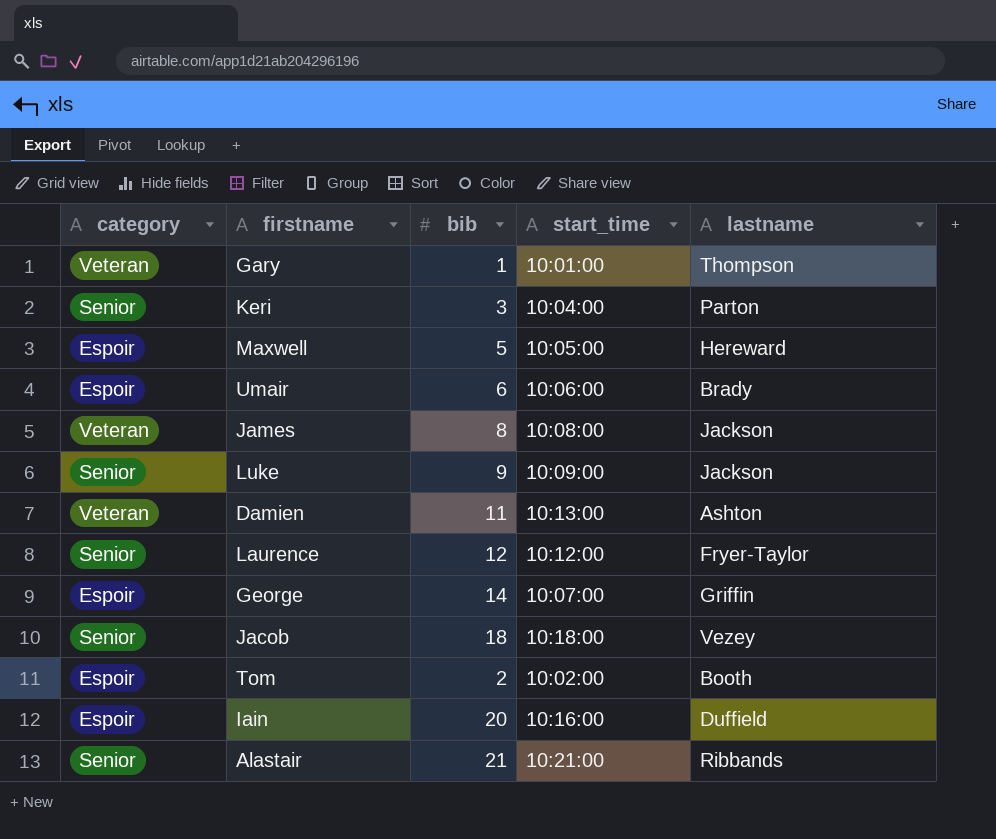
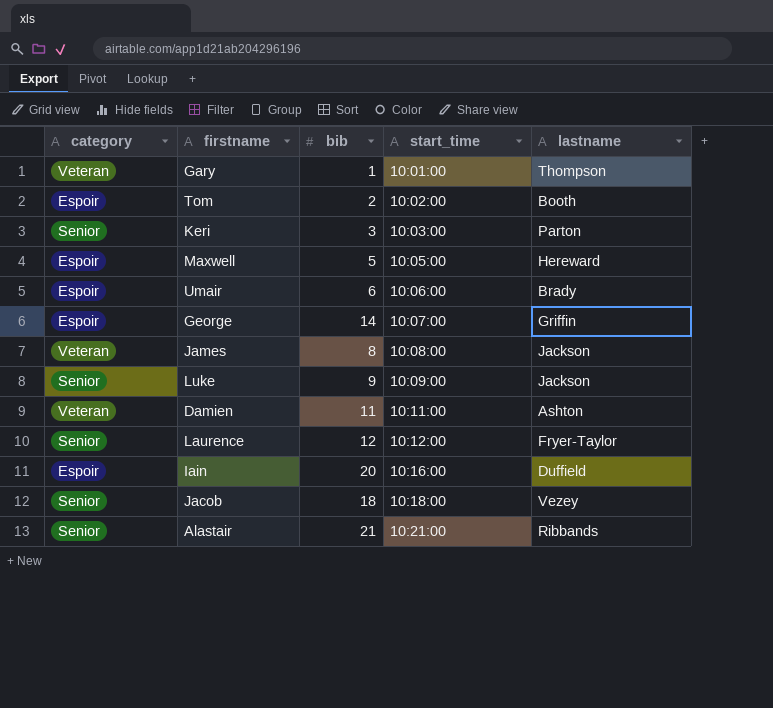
row order: none -> start_time ascending
Keri | start_time: 10:04:00 -> 10:03:00
Damien | start_time: 10:13:00 -> 10:11:00

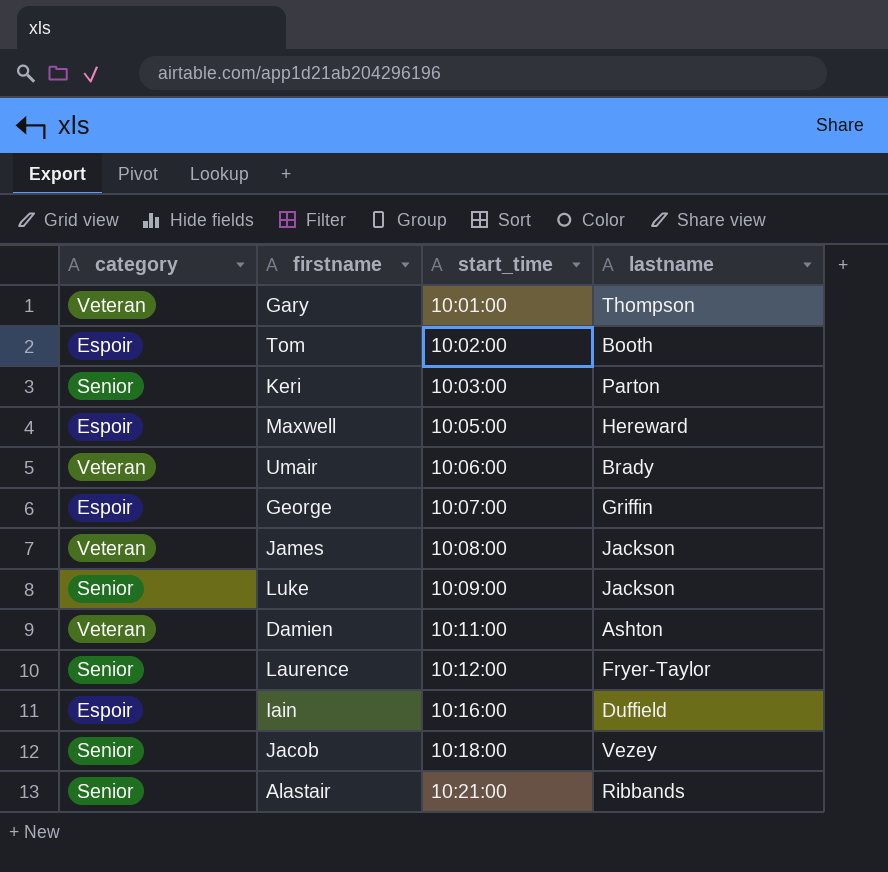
column bib | position: 3 -> none
Umair | category: Espoir -> Veteran

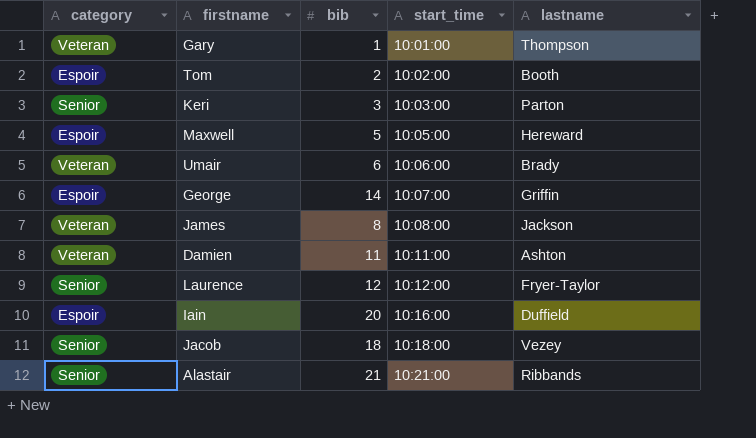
column bib | position: none -> 3
row Luke: Senior | 10:09:00 | Jackson -> none

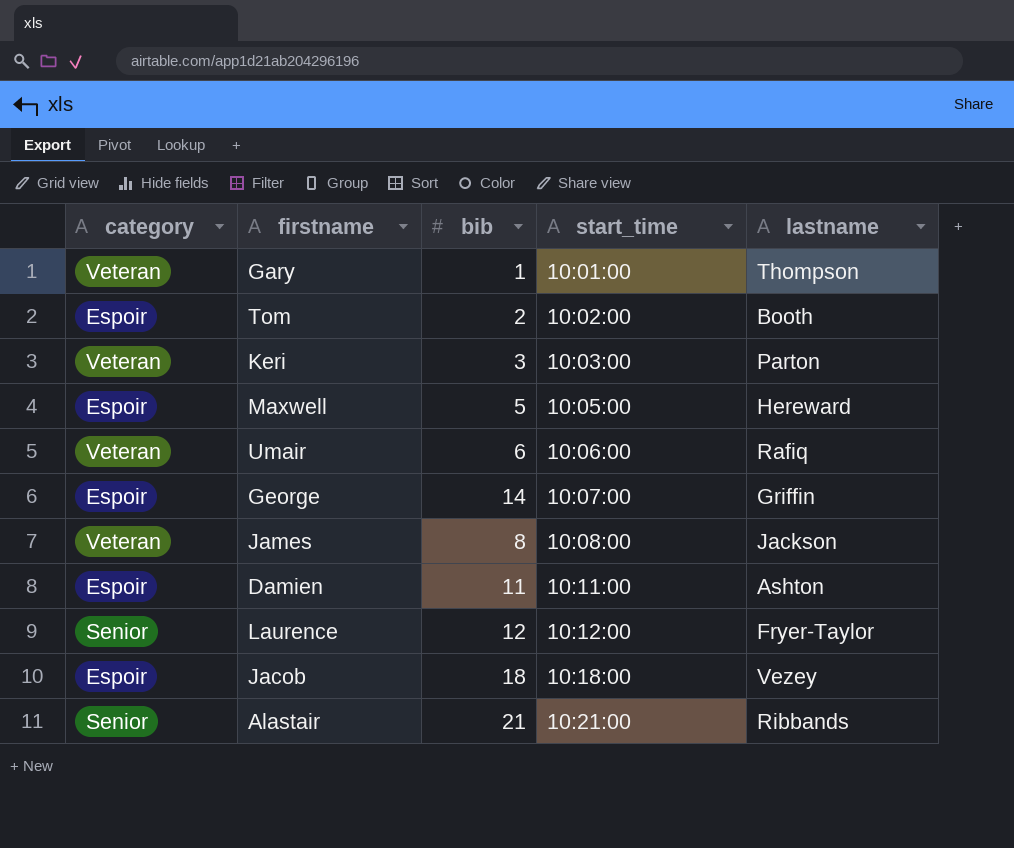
row Iain: Espoir | 20 | 10:16:00 | Duffield -> none
Keri | category: Senior -> Veteran
Umair | lastname: Brady -> Rafiq
Damien | category: Veteran -> Espoir
Jacob | category: Senior -> Espoir

